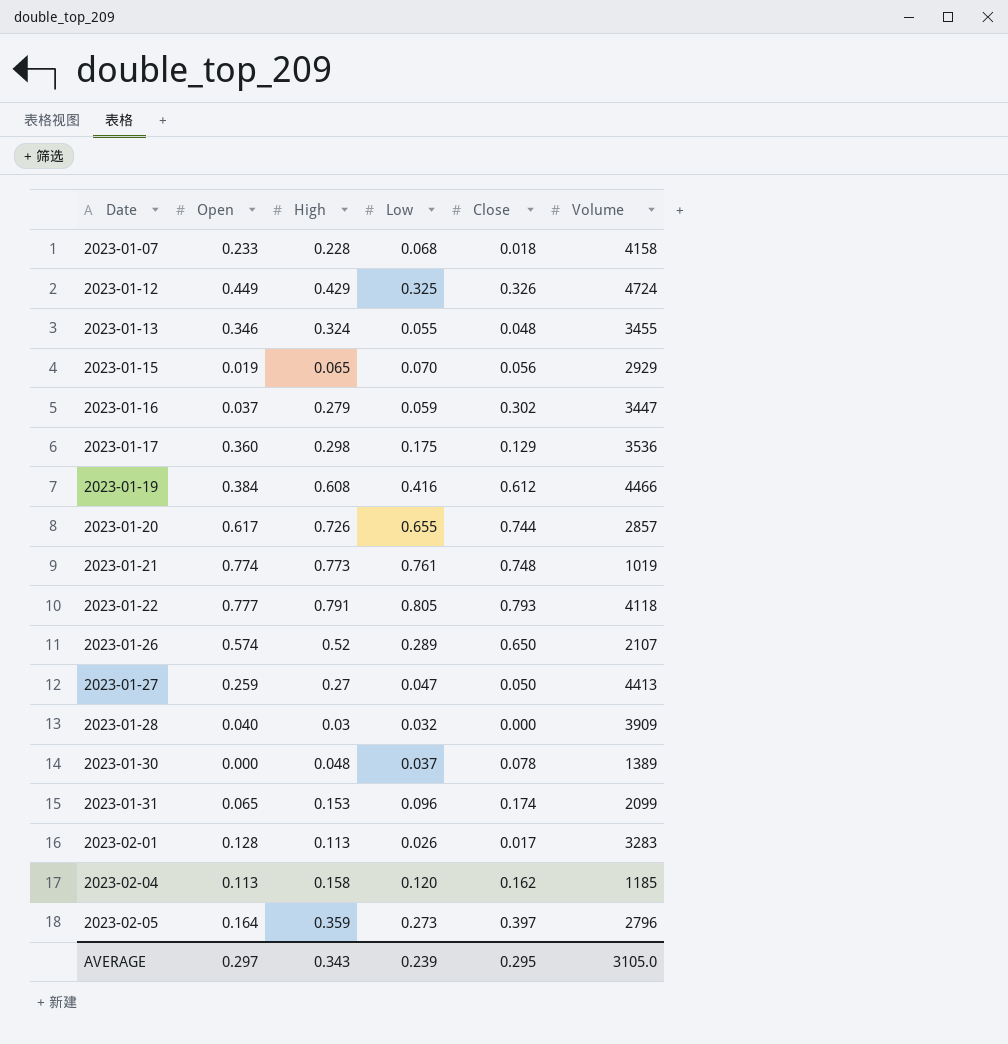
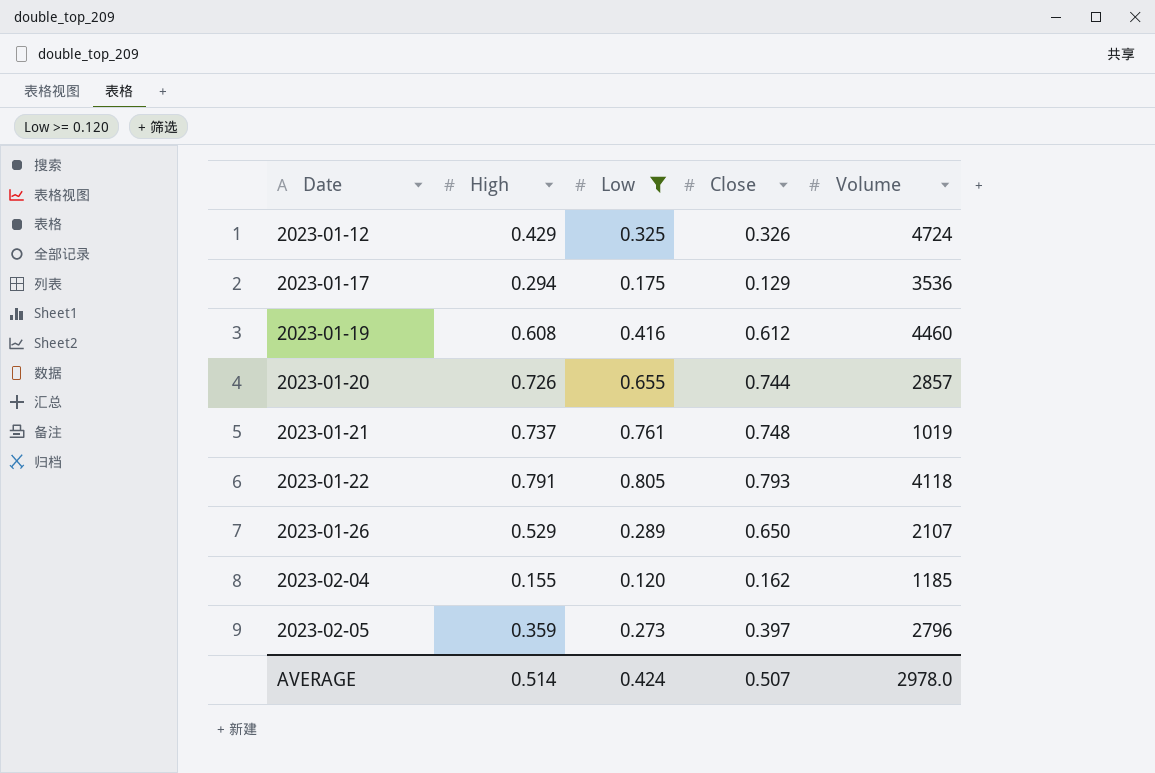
filter: none -> Low >= 0.120
column Open | position: 2 -> none
2023-01-17 | High: 0.298 -> 0.294
2023-01-19 | Volume: 4466 -> 4460
2023-01-21 | High: 0.773 -> 0.737
2023-01-26 | High: 0.52 -> 0.529
2023-02-04 | High: 0.158 -> 0.155
AVERAGE | High: 0.343 -> 0.514
AVERAGE | Low: 0.239 -> 0.424
AVERAGE | Close: 0.295 -> 0.507
AVERAGE | Volume: 3105.0 -> 2978.0

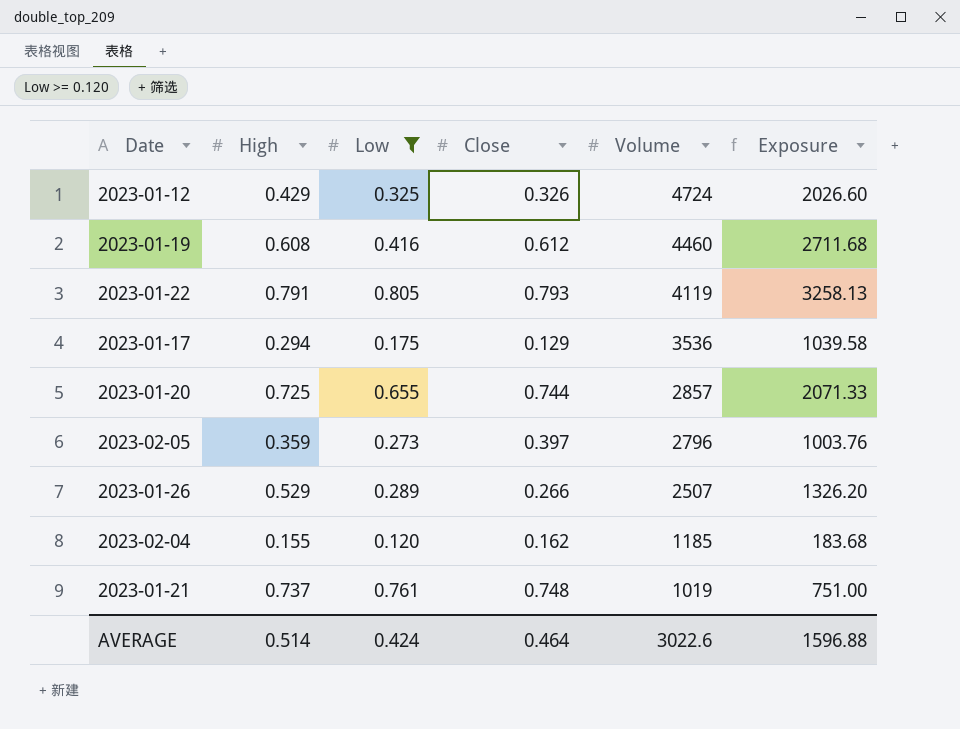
row order: Date ascending -> Volume descending
column Exposure | formula: none -> [High] * [Volume]
2023-01-22 | Volume: 4118 -> 4119
2023-01-20 | High: 0.726 -> 0.725
2023-01-26 | Close: 0.650 -> 0.266
2023-01-26 | Volume: 2107 -> 2507
AVERAGE | Close: 0.507 -> 0.464
AVERAGE | Volume: 2978.0 -> 3022.6

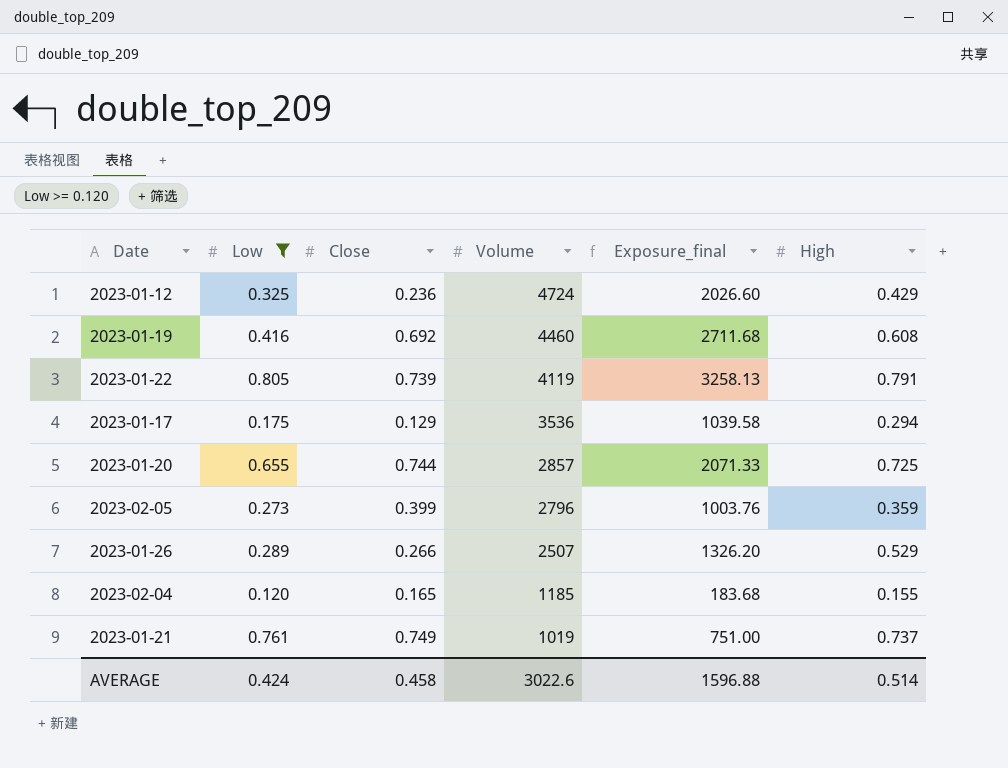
column name: Exposure -> Exposure_final
column High | position: 2 -> 6
2023-01-12 | Close: 0.326 -> 0.236
2023-01-19 | Close: 0.612 -> 0.692
2023-01-22 | Close: 0.793 -> 0.739
2023-02-05 | Close: 0.397 -> 0.399
2023-02-04 | Close: 0.162 -> 0.165
2023-01-21 | Close: 0.748 -> 0.749
AVERAGE | Close: 0.464 -> 0.458

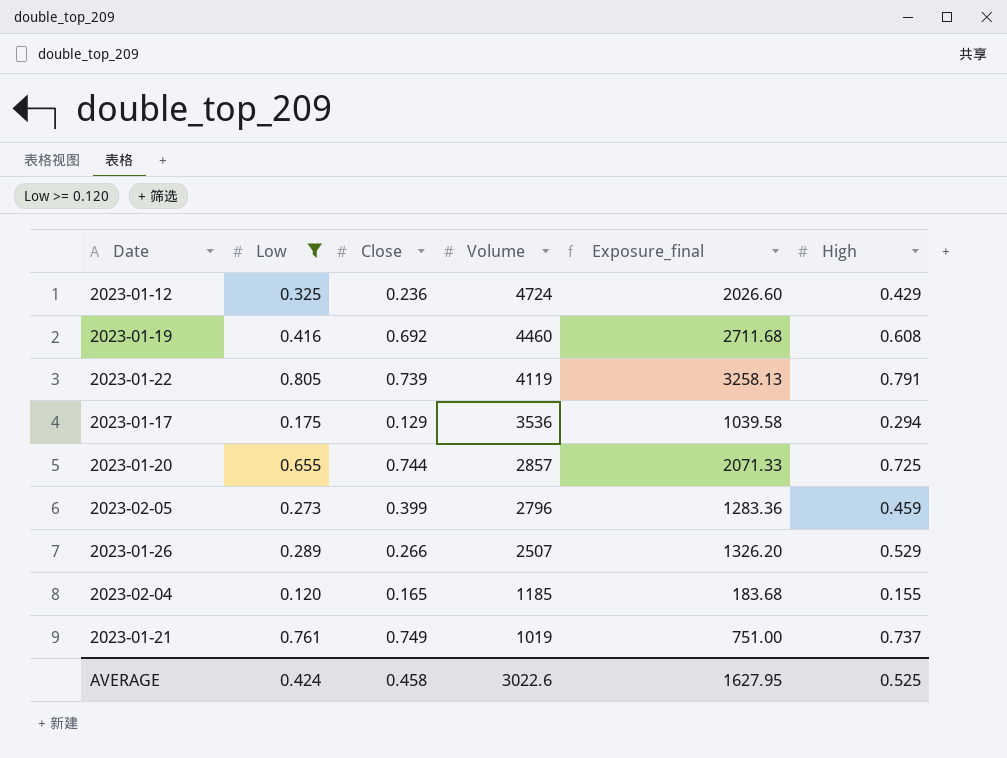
2023-02-05 | Exposure_final: 1003.76 -> 1283.36
2023-02-05 | High: 0.359 -> 0.459
AVERAGE | Exposure_final: 1596.88 -> 1627.95
AVERAGE | High: 0.514 -> 0.525

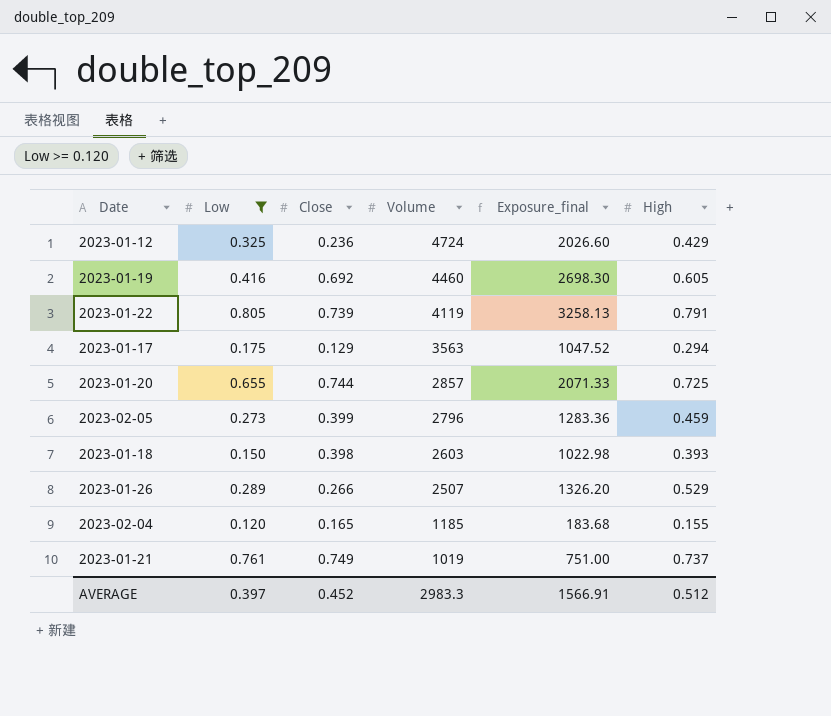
2023-01-19 | Exposure_final: 2711.68 -> 2698.30
2023-01-19 | High: 0.608 -> 0.605
2023-01-17 | Volume: 3536 -> 3563
2023-01-17 | Exposure_final: 1039.58 -> 1047.52
row 2023-01-18: none -> 0.150 | 0.398 | 2603 | 1022.98 | 0.393
AVERAGE | Low: 0.424 -> 0.397
AVERAGE | Close: 0.458 -> 0.452
AVERAGE | Volume: 3022.6 -> 2983.3
AVERAGE | Exposure_final: 1627.95 -> 1566.91
AVERAGE | High: 0.525 -> 0.512

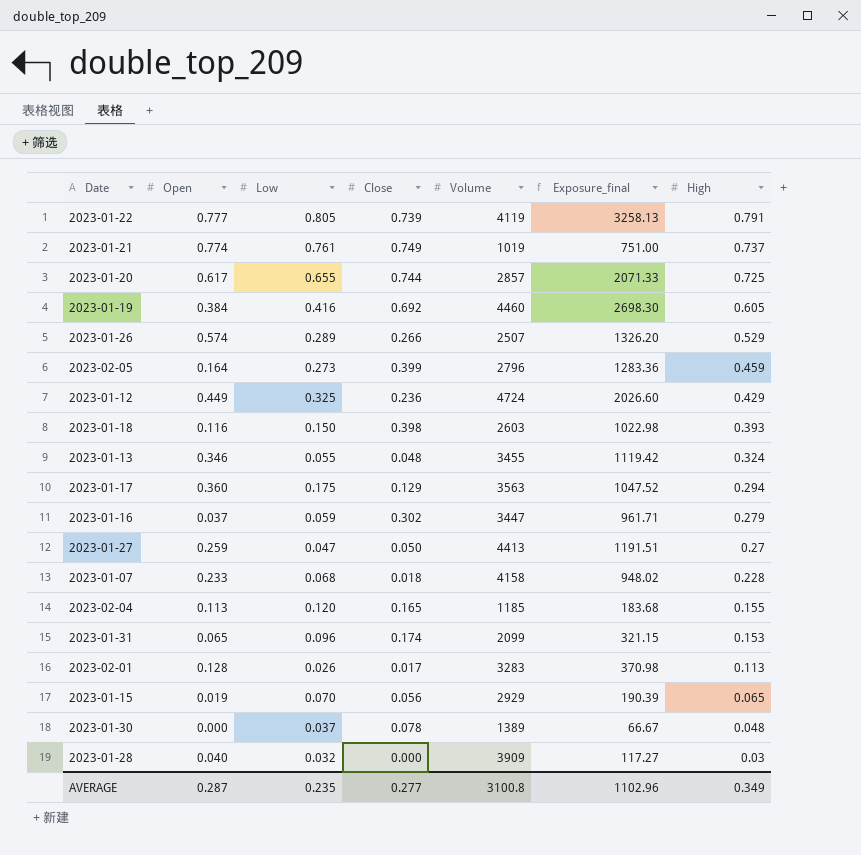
filter: Low >= 0.120 -> none
row order: Volume descending -> High descending
column Open | position: none -> 2
AVERAGE | Low: 0.397 -> 0.235
AVERAGE | Close: 0.452 -> 0.277
AVERAGE | Volume: 2983.3 -> 3100.8
AVERAGE | Exposure_final: 1566.91 -> 1102.96
AVERAGE | High: 0.512 -> 0.349

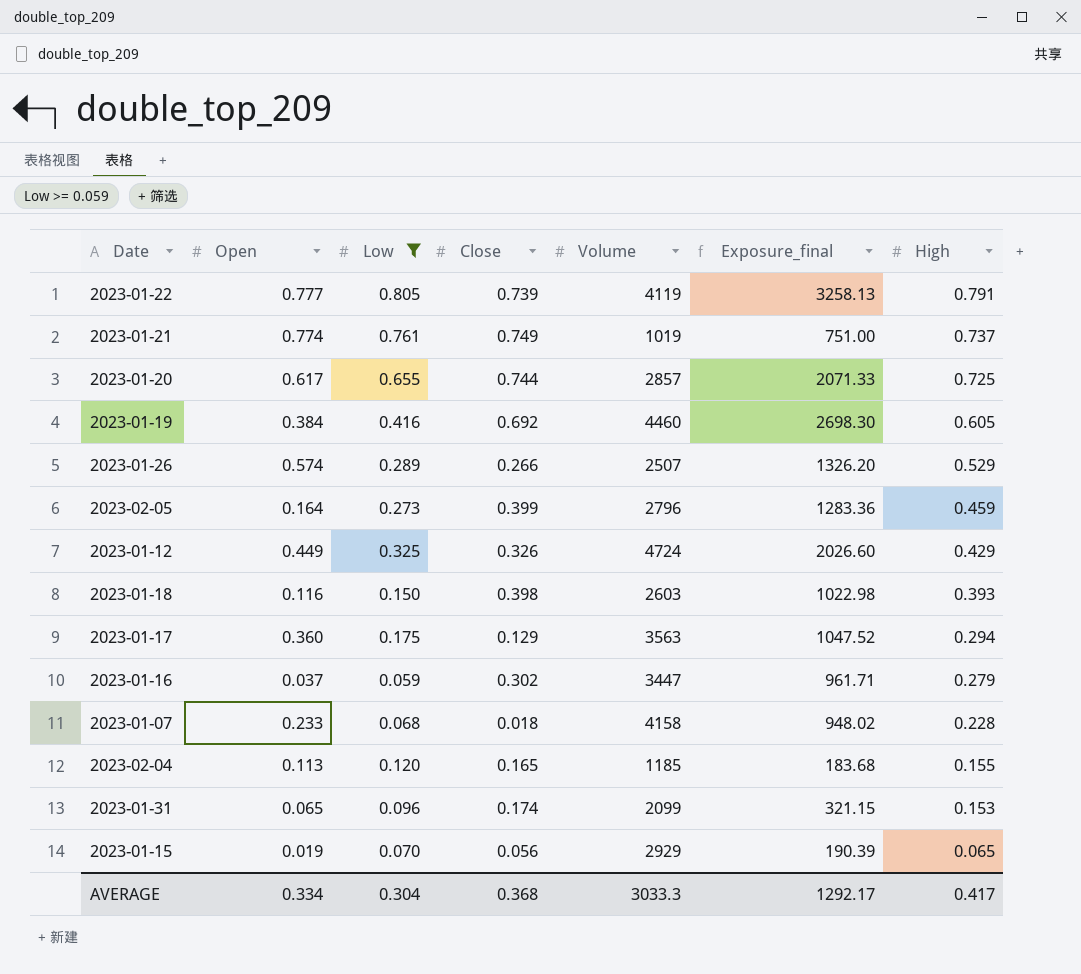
filter: none -> Low >= 0.059
2023-01-12 | Close: 0.236 -> 0.326
AVERAGE | Open: 0.287 -> 0.334
AVERAGE | Low: 0.235 -> 0.304
AVERAGE | Close: 0.277 -> 0.368
AVERAGE | Volume: 3100.8 -> 3033.3
AVERAGE | Exposure_final: 1102.96 -> 1292.17
AVERAGE | High: 0.349 -> 0.417

